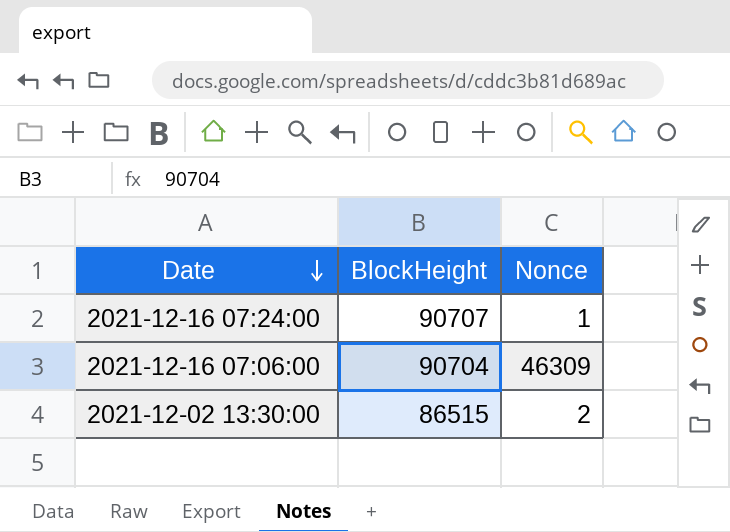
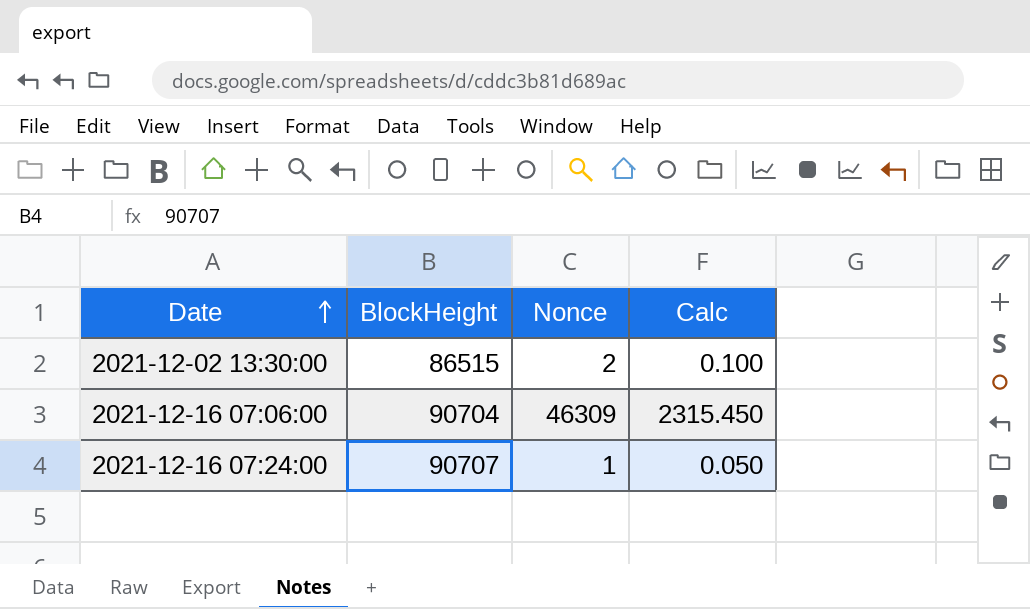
row order: Date descending -> Date ascending
column Calc | formula: none -> [Nonce] * 0.05

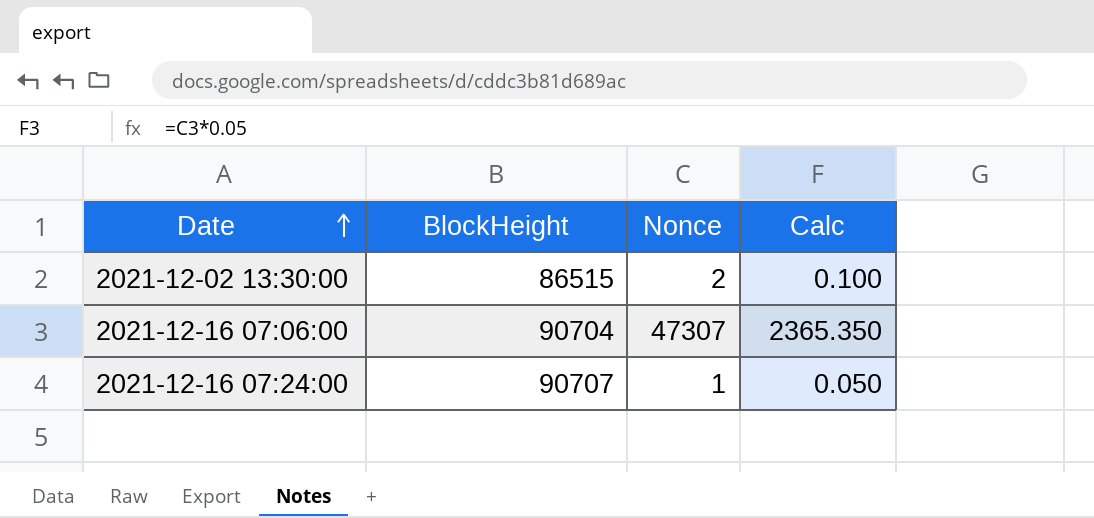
2021-12-16 07:06:00 | Nonce: 46309 -> 47307
2021-12-16 07:06:00 | Calc: 2315.450 -> 2365.350

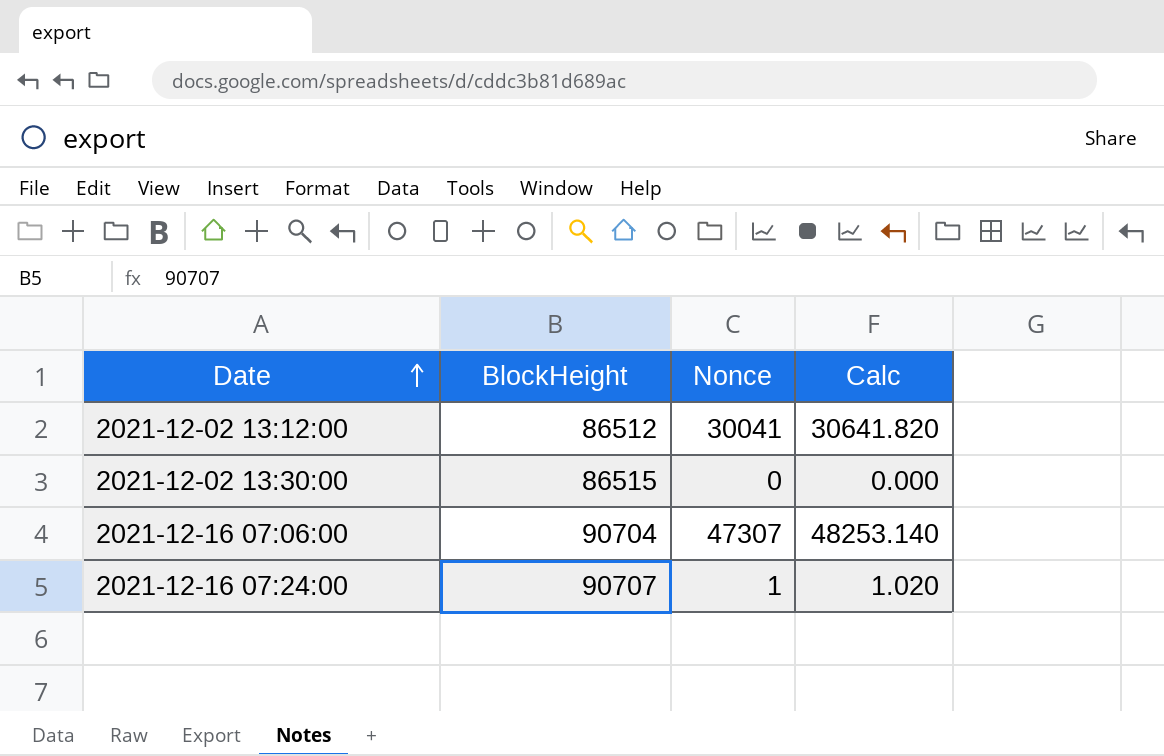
column Calc | formula: [Nonce] * 0.05 -> [Nonce] * 1.02
row 2021-12-02 13:12:00: none -> 86512 | 30041 | 30641.820
2021-12-02 13:30:00 | Nonce: 2 -> 0

